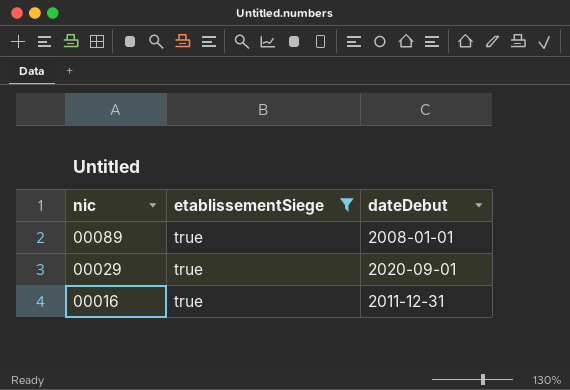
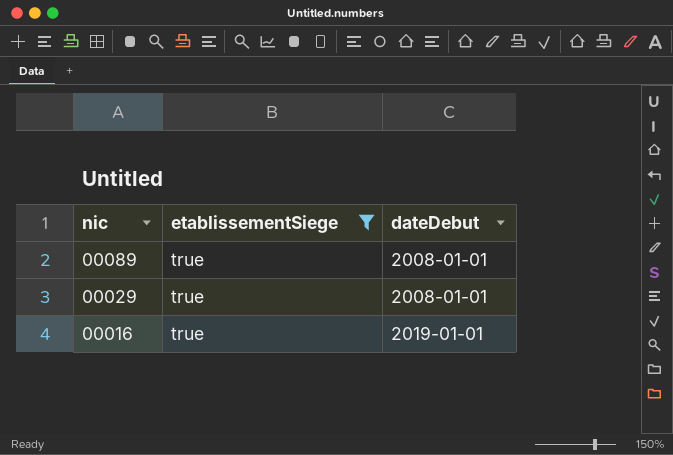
00029 | dateDebut: 2020-09-01 -> 2008-01-01
00016 | dateDebut: 2011-12-31 -> 2019-01-01

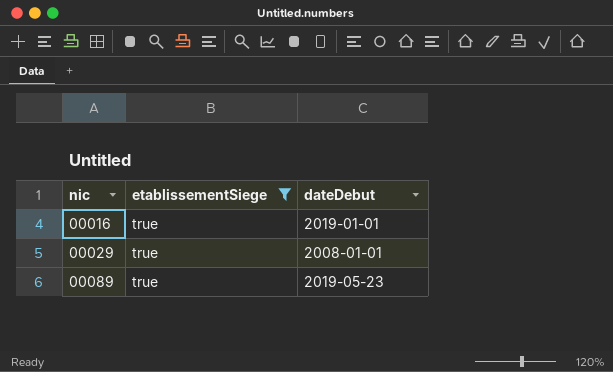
row order: nic descending -> nic ascending
00089 | dateDebut: 2008-01-01 -> 2019-05-23

